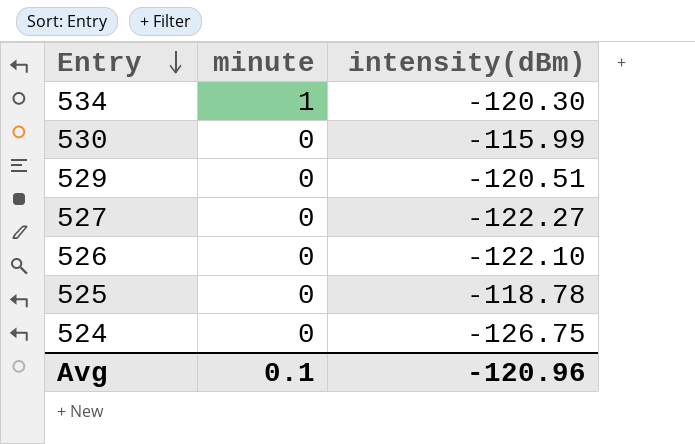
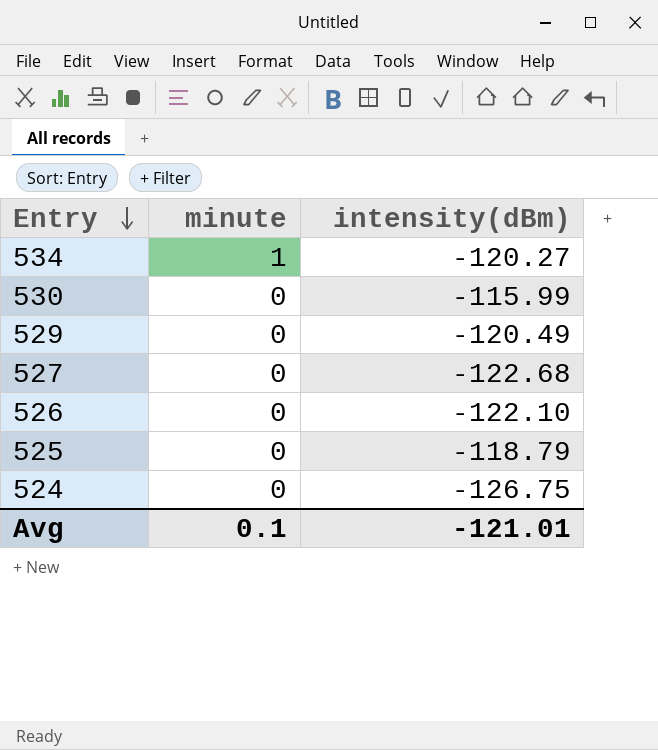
534 | intensity(dBm): -120.30 -> -120.27
529 | intensity(dBm): -120.51 -> -120.49
527 | intensity(dBm): -122.27 -> -122.68
525 | intensity(dBm): -118.78 -> -118.79
Avg | intensity(dBm): -120.96 -> -121.01

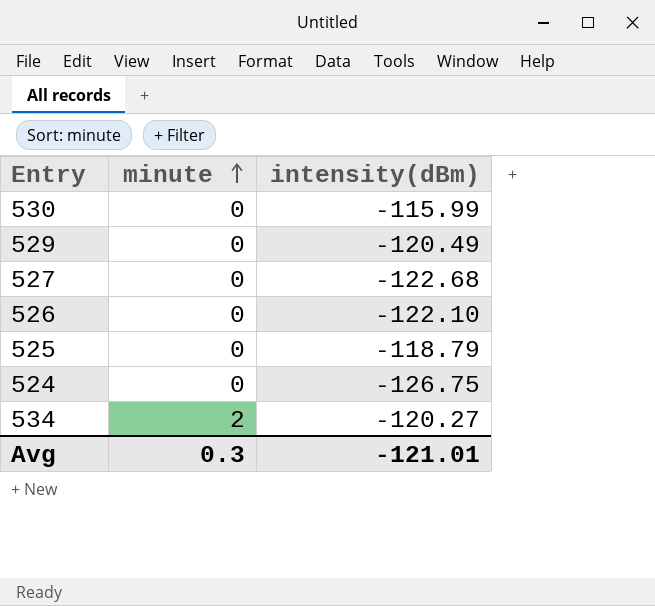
row order: Entry descending -> minute ascending
534 | minute: 1 -> 2
Avg | minute: 0.1 -> 0.3

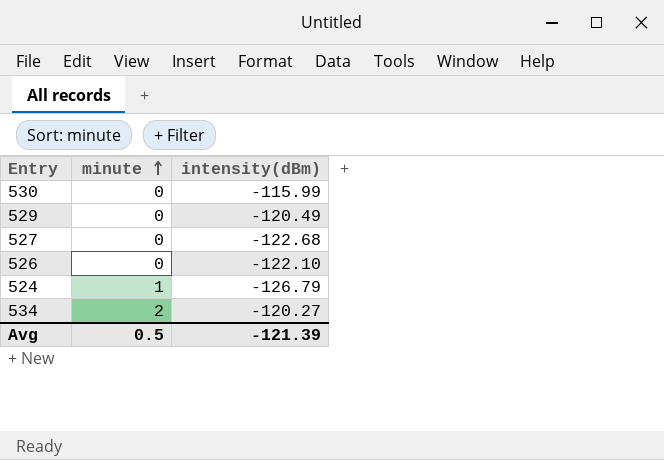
row 525: 0 | -118.79 -> none
524 | minute: 0 -> 1
524 | intensity(dBm): -126.75 -> -126.79
Avg | minute: 0.3 -> 0.5
Avg | intensity(dBm): -121.01 -> -121.39

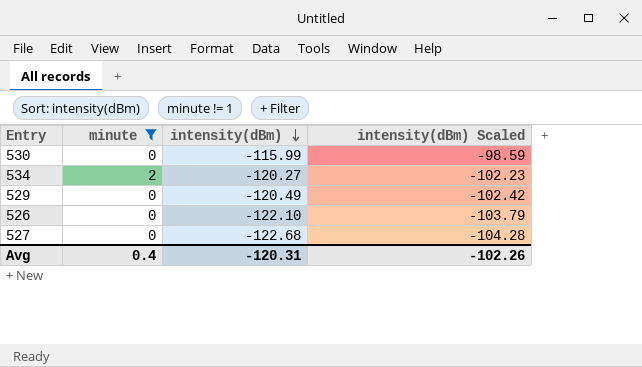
filter: none -> minute != 1
row order: minute ascending -> intensity(dBm) descending
column intensity(dBm) Scaled | formula: none -> [intensity(dBm)] * 0.85
Avg | minute: 0.5 -> 0.4
Avg | intensity(dBm): -121.39 -> -120.31

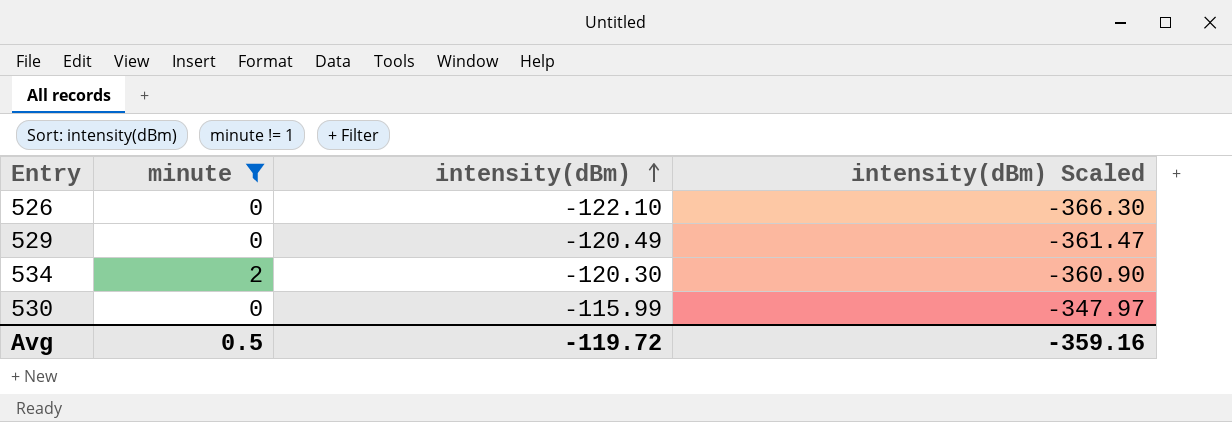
row order: intensity(dBm) descending -> intensity(dBm) ascending
column intensity(dBm) Scaled | formula: [intensity(dBm)] * 0.85 -> [intensity(dBm)] * 3
row 527: 0 | -122.68 | -104.28 -> none
534 | intensity(dBm): -120.27 -> -120.30
Avg | minute: 0.4 -> 0.5
Avg | intensity(dBm): -120.31 -> -119.72
Avg | intensity(dBm) Scaled: -102.26 -> -359.16

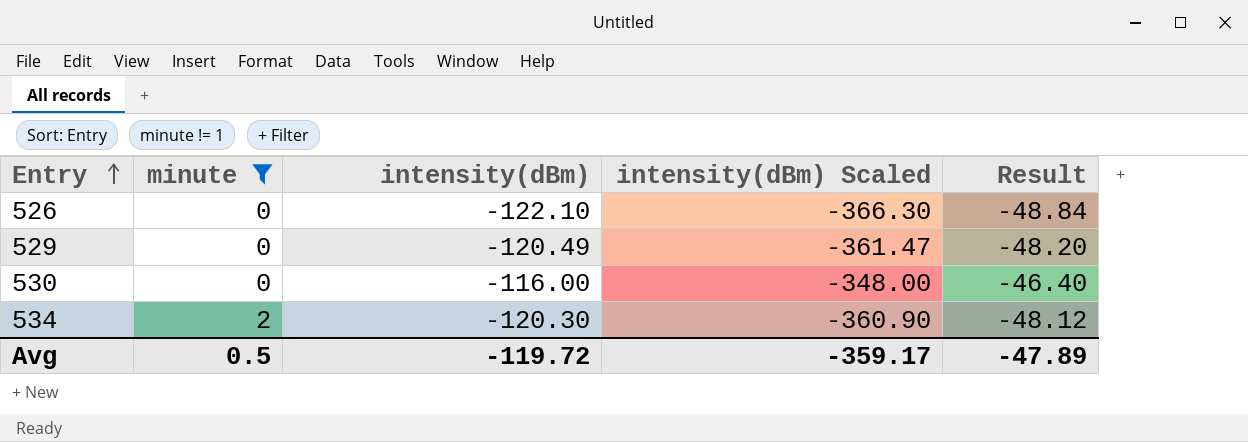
row order: intensity(dBm) ascending -> Entry ascending
column Result | formula: none -> [intensity(dBm)] * 0.4
530 | intensity(dBm): -115.99 -> -116.00
530 | intensity(dBm) Scaled: -347.97 -> -348.00
Avg | intensity(dBm) Scaled: -359.16 -> -359.17

